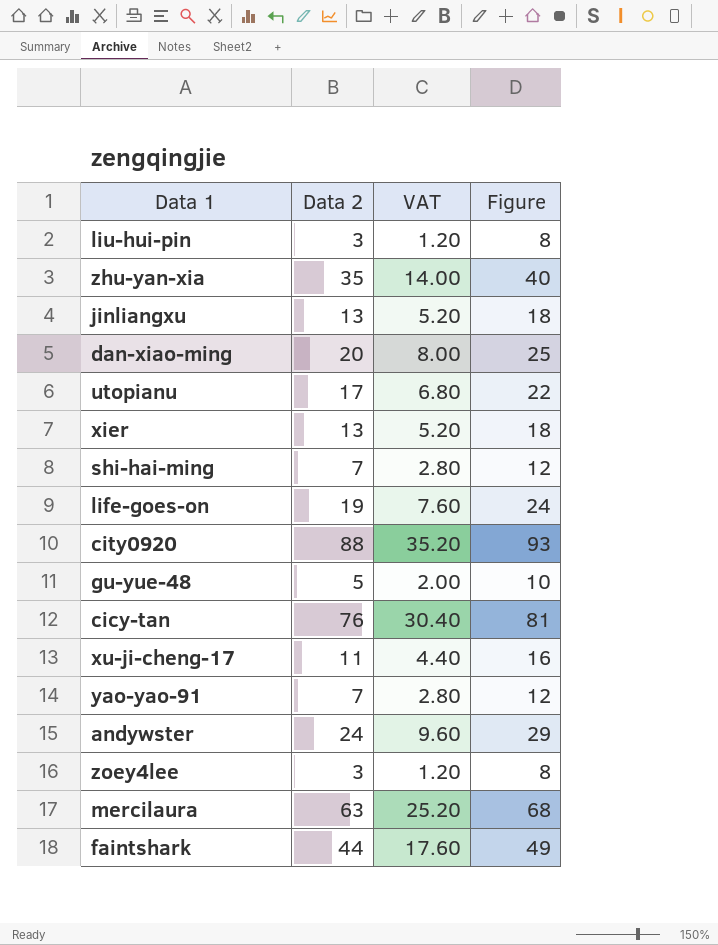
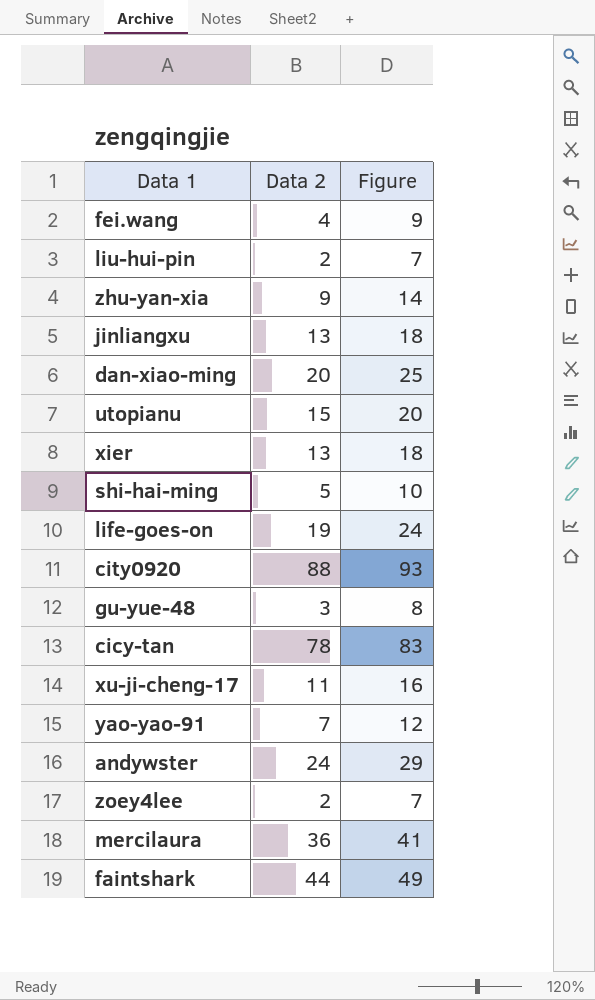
column VAT | formula: [Data 2] * 0.4 -> none
row fei.wang: none -> 4 | 9
liu-hui-pin | Data 2: 3 -> 2
liu-hui-pin | Figure: 8 -> 7
zhu-yan-xia | Data 2: 35 -> 9
zhu-yan-xia | Figure: 40 -> 14
utopianu | Data 2: 17 -> 15
utopianu | Figure: 22 -> 20
shi-hai-ming | Data 2: 7 -> 5
shi-hai-ming | Figure: 12 -> 10
gu-yue-48 | Data 2: 5 -> 3
gu-yue-48 | Figure: 10 -> 8
cicy-tan | Data 2: 76 -> 78
cicy-tan | Figure: 81 -> 83
zoey4lee | Data 2: 3 -> 2
zoey4lee | Figure: 8 -> 7
mercilaura | Data 2: 63 -> 36
mercilaura | Figure: 68 -> 41

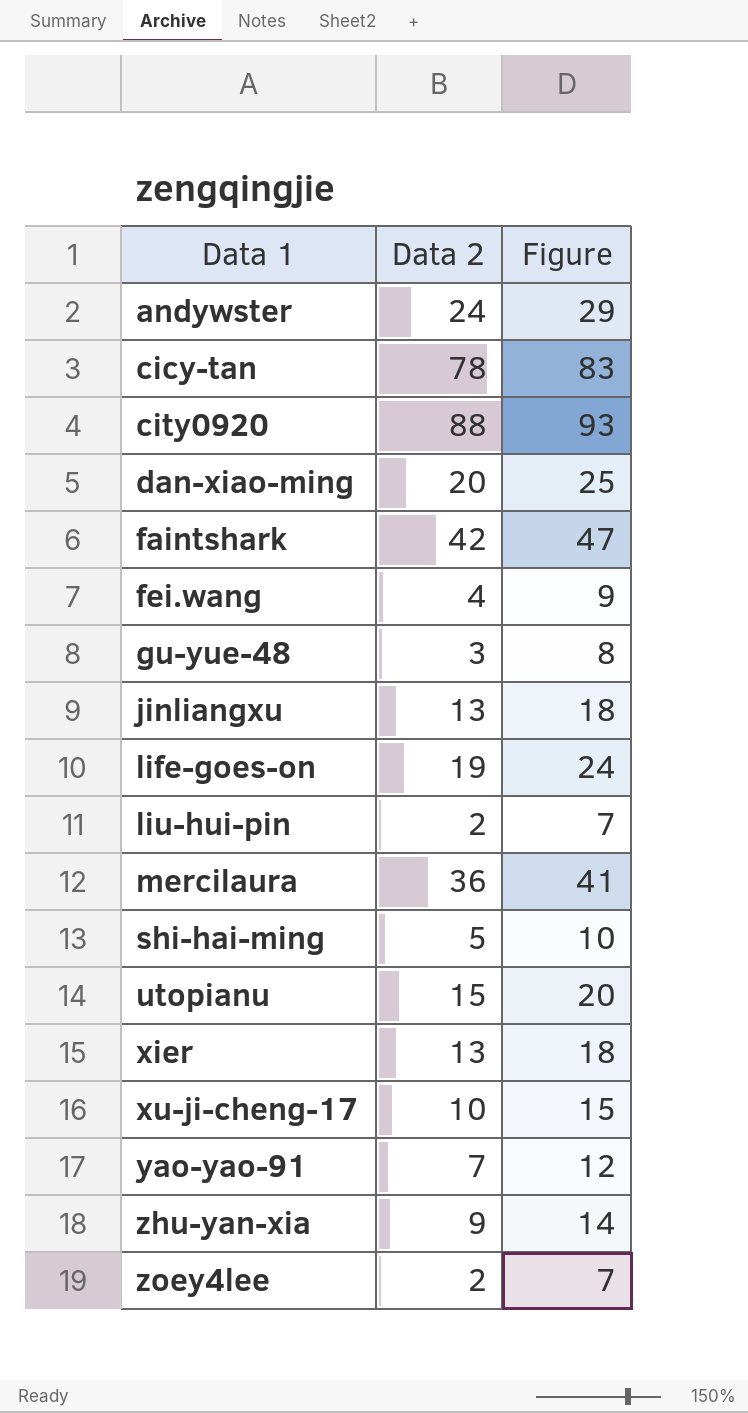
row order: none -> Data 1 ascending
faintshark | Data 2: 44 -> 42
faintshark | Figure: 49 -> 47
xu-ji-cheng-17 | Data 2: 11 -> 10
xu-ji-cheng-17 | Figure: 16 -> 15

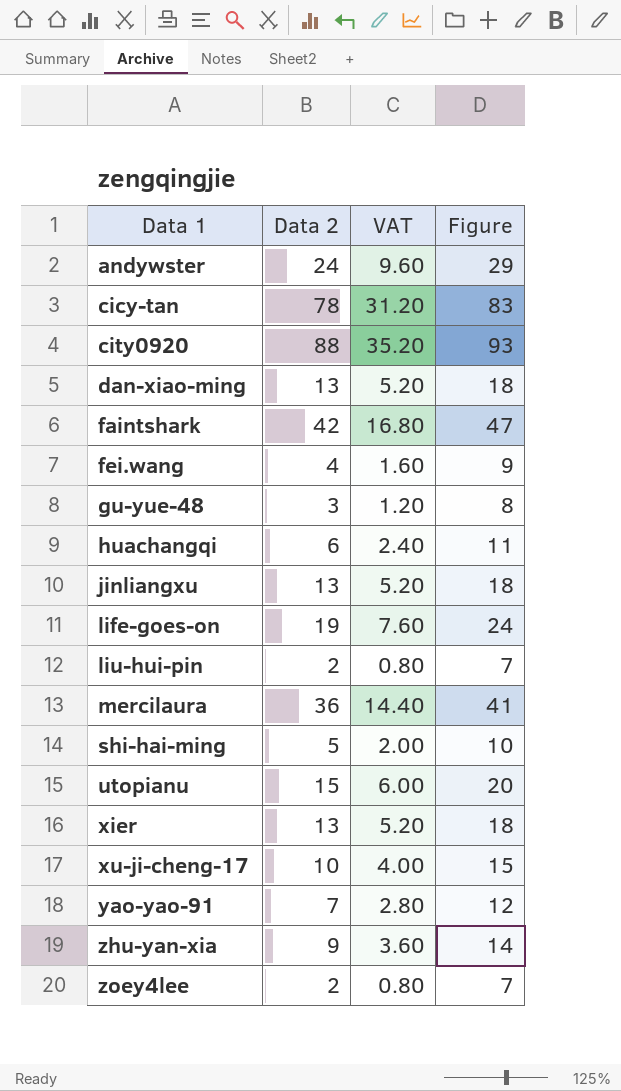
column VAT | formula: none -> [Data 2] * 0.4
dan-xiao-ming | Data 2: 20 -> 13
dan-xiao-ming | Figure: 25 -> 18
row huachangqi: none -> 6 | 2.40 | 11

